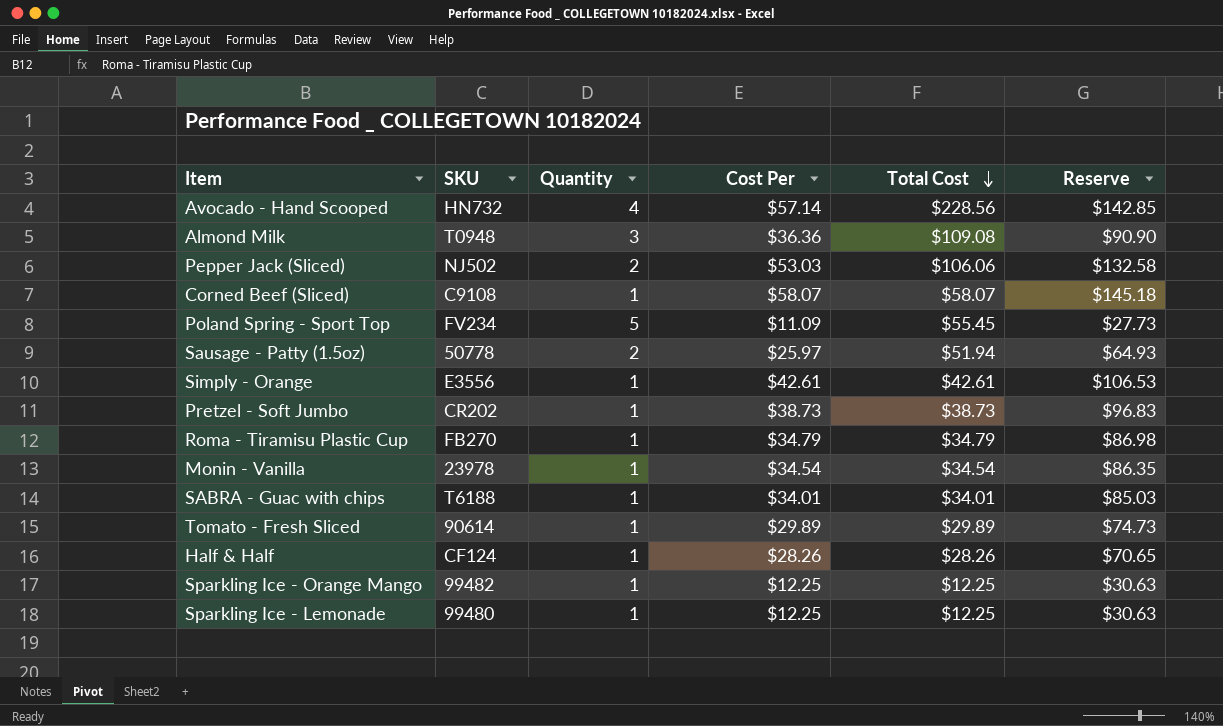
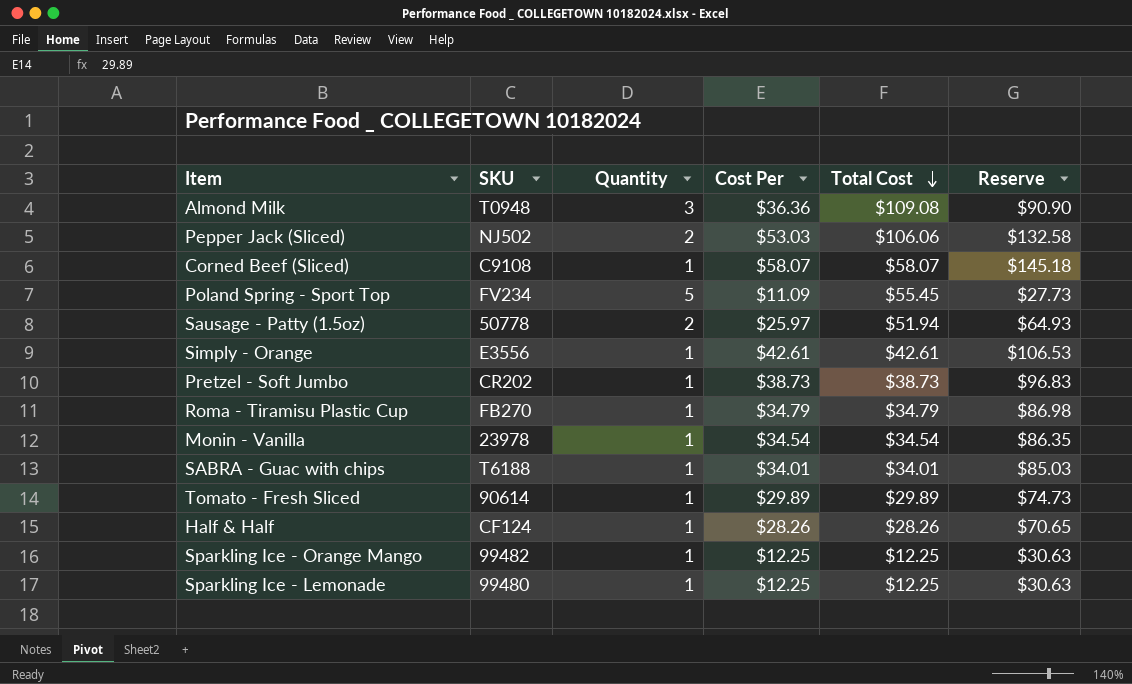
row Avocado - Hand Scooped: HN732 | 4 | $57.14 | $228.56 | $142.85 -> none

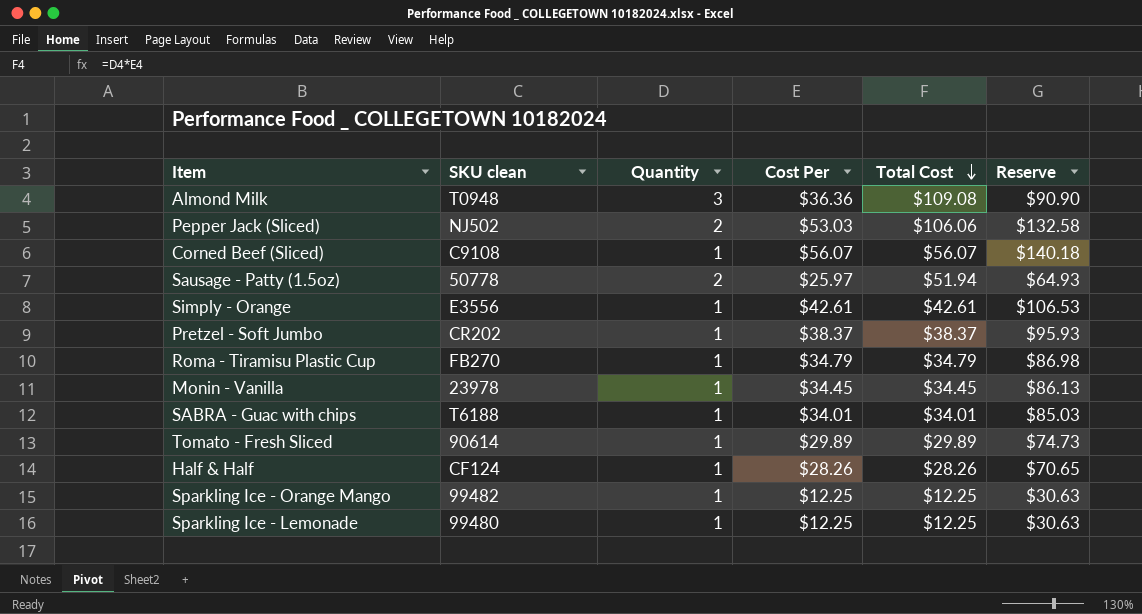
column name: SKU -> SKU clean
row Poland Spring - Sport Top: FV234 | 5 | $11.09 | $55.45 | $27.73 -> none
Corned Beef (Sliced) | Cost Per: $58.07 -> $56.07
Corned Beef (Sliced) | Total Cost: $58.07 -> $56.07
Corned Beef (Sliced) | Reserve: $145.18 -> $140.18
Pretzel - Soft Jumbo | Cost Per: $38.73 -> $38.37
Pretzel - Soft Jumbo | Total Cost: $38.73 -> $38.37
Pretzel - Soft Jumbo | Reserve: $96.83 -> $95.93
Monin - Vanilla | Cost Per: $34.54 -> $34.45
Monin - Vanilla | Total Cost: $34.54 -> $34.45
Monin - Vanilla | Reserve: $86.35 -> $86.13

